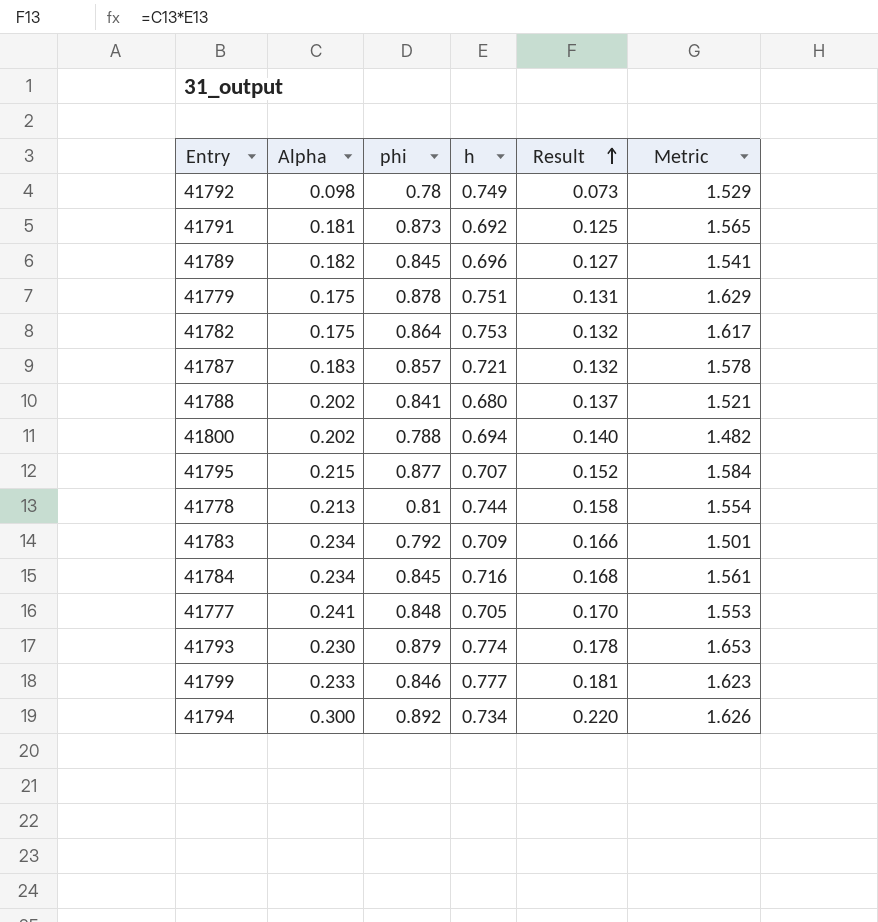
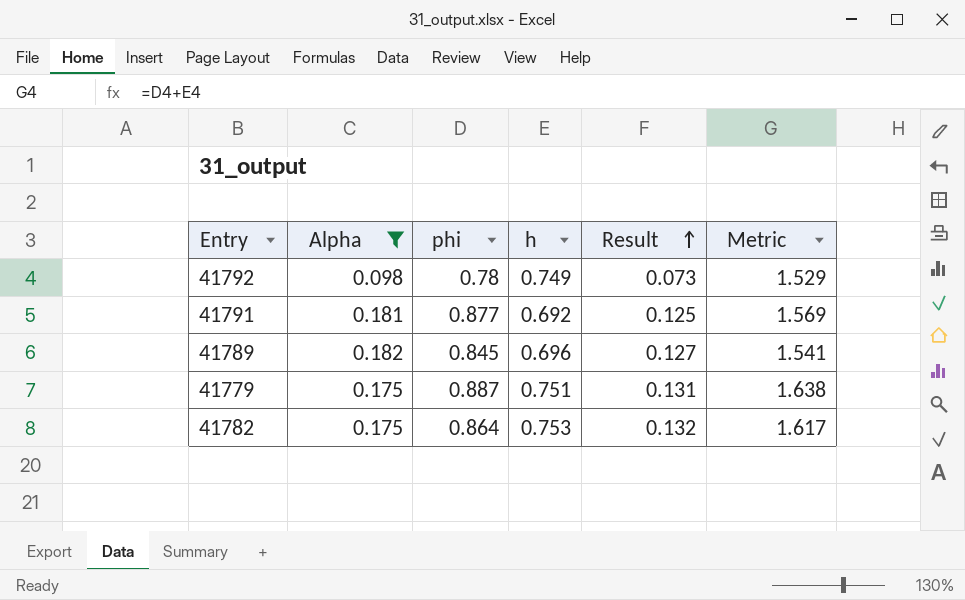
filter: none -> Alpha <= 0.182
41791 | phi: 0.873 -> 0.877
41791 | Metric: 1.565 -> 1.569
41779 | phi: 0.878 -> 0.887
41779 | Metric: 1.629 -> 1.638

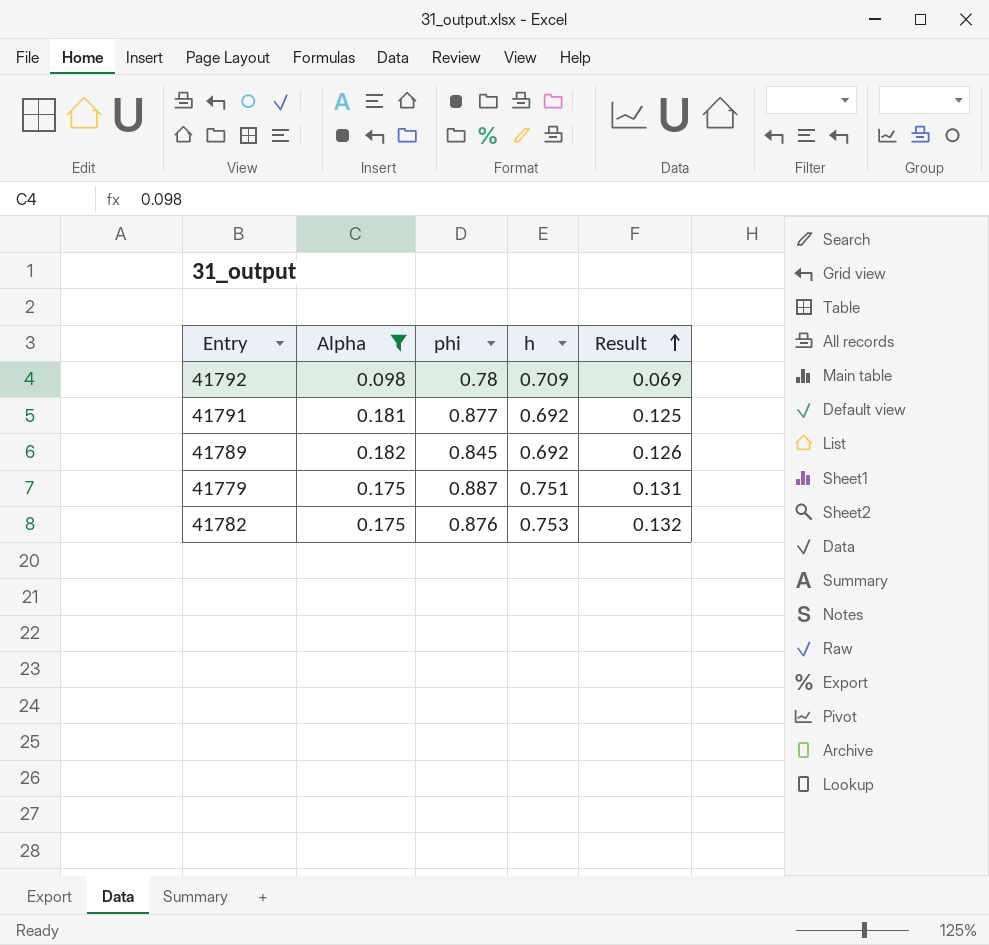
column Metric | formula: [phi] + [h] -> none
41792 | h: 0.749 -> 0.709
41792 | Result: 0.073 -> 0.069
41789 | h: 0.696 -> 0.692
41789 | Result: 0.127 -> 0.126
41782 | phi: 0.864 -> 0.876

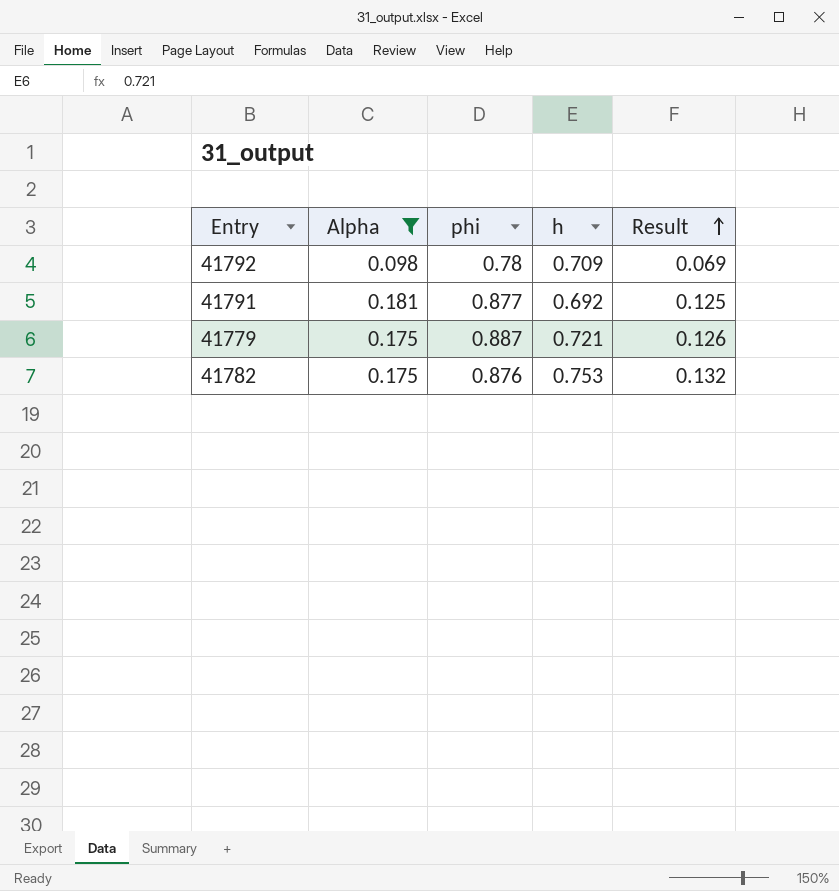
row 41789: 0.182 | 0.845 | 0.692 | 0.126 -> none
41779 | h: 0.751 -> 0.721
41779 | Result: 0.131 -> 0.126

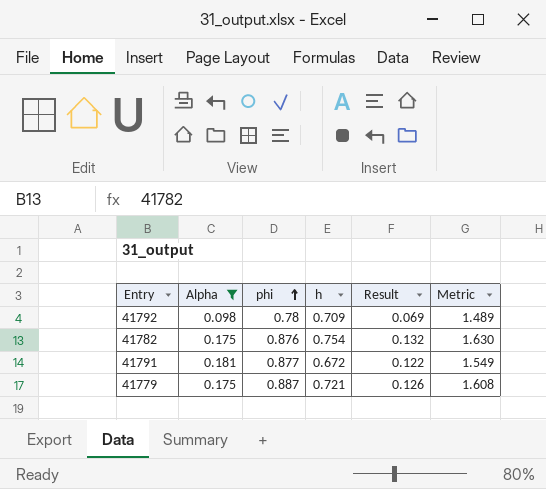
row order: Result ascending -> phi ascending
column Metric | formula: none -> [phi] + [h]
41782 | h: 0.753 -> 0.754
41791 | h: 0.692 -> 0.672
41791 | Result: 0.125 -> 0.122

